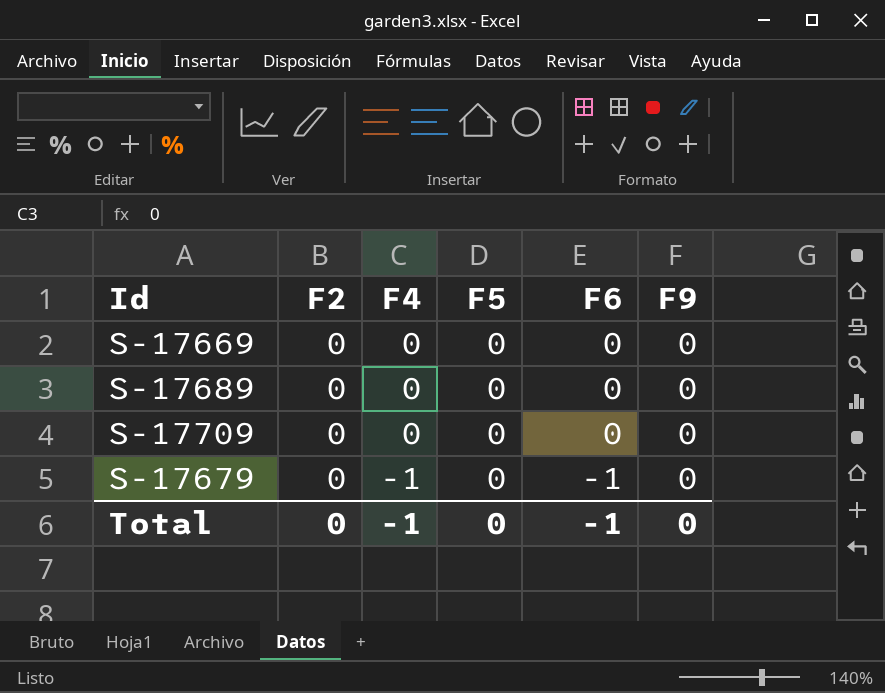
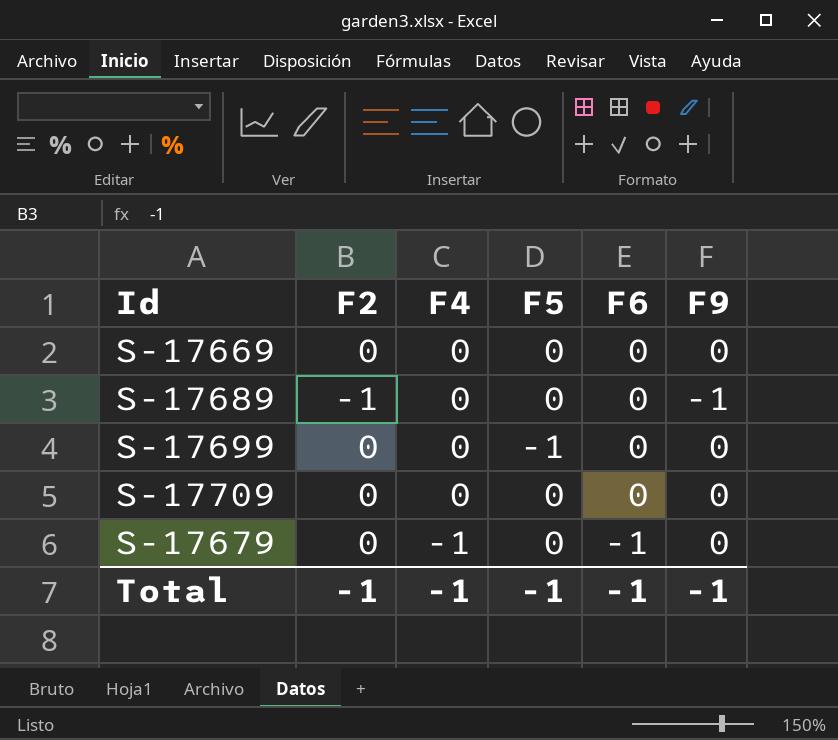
S-17689 | F2: 0 -> -1
S-17689 | F9: 0 -> -1
row S-17699: none -> 0 | 0 | -1 | 0 | 0
Total | F2: 0 -> -1
Total | F5: 0 -> -1
Total | F9: 0 -> -1

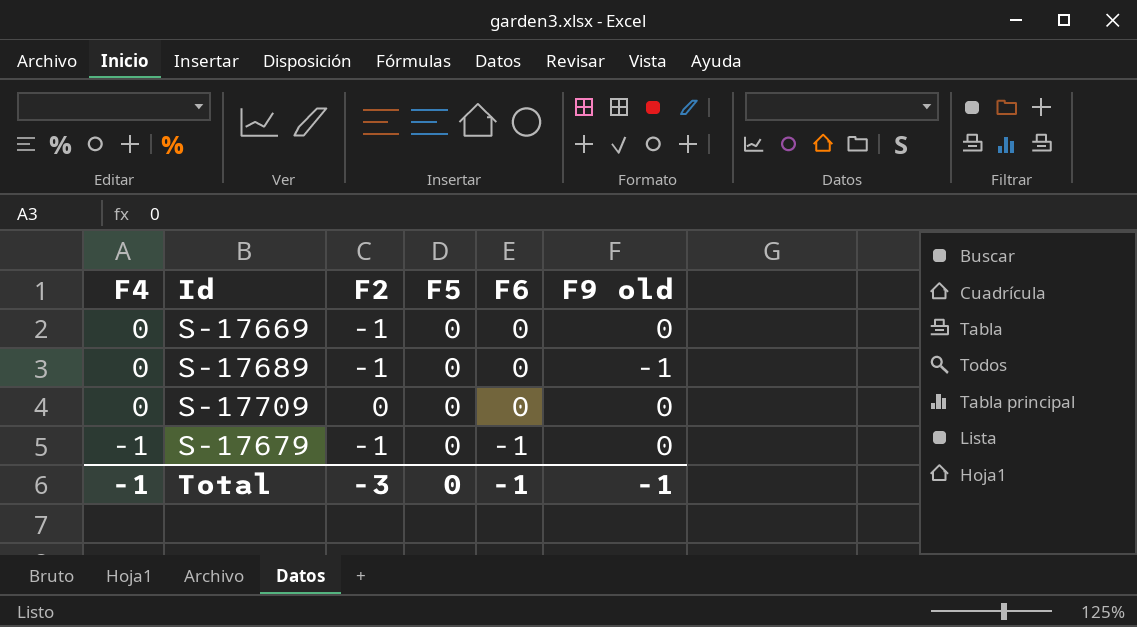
column F4 | position: 3 -> 1
column name: F9 -> F9 old
row S-17699: 0 | 0 | -1 | 0 | 0 -> none
S-17669 | F2: 0 -> -1
S-17679 | F2: 0 -> -1
Total | F2: -1 -> -3
Total | F5: -1 -> 0

